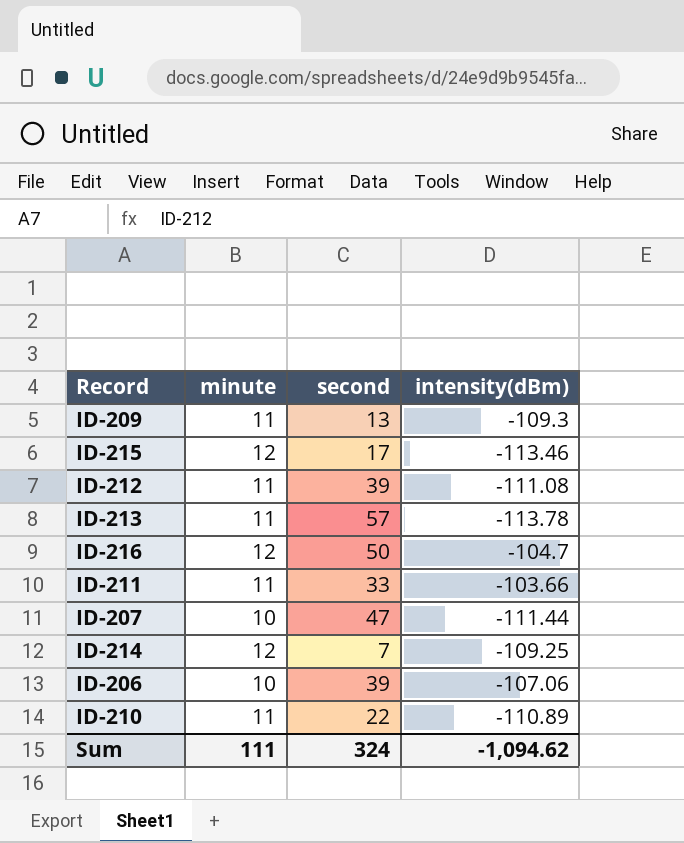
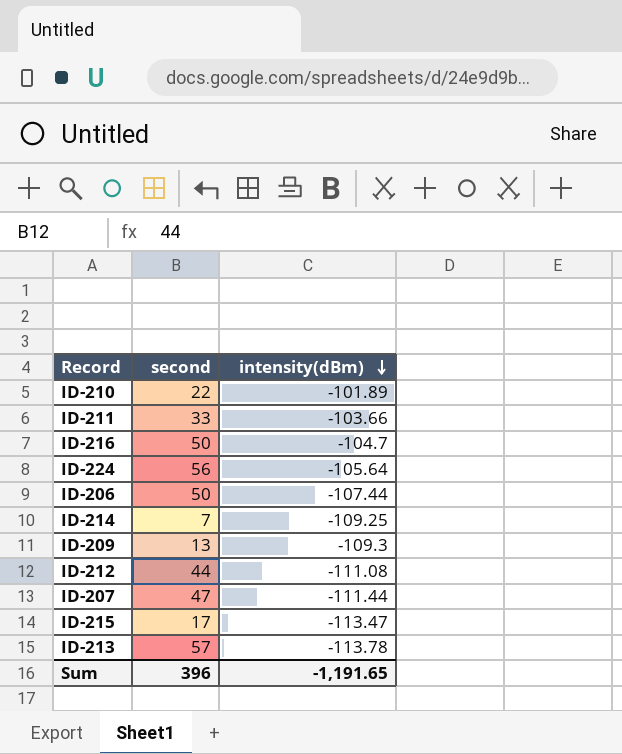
row order: none -> intensity(dBm) descending
column minute | position: 2 -> none
ID-210 | intensity(dBm): -110.89 -> -101.89
row ID-224: none -> 56 | -105.64
ID-206 | second: 39 -> 50
ID-206 | intensity(dBm): -107.06 -> -107.44
ID-212 | second: 39 -> 44
ID-215 | intensity(dBm): -113.46 -> -113.47
Sum | second: 324 -> 396
Sum | intensity(dBm): -1,094.62 -> -1,191.65

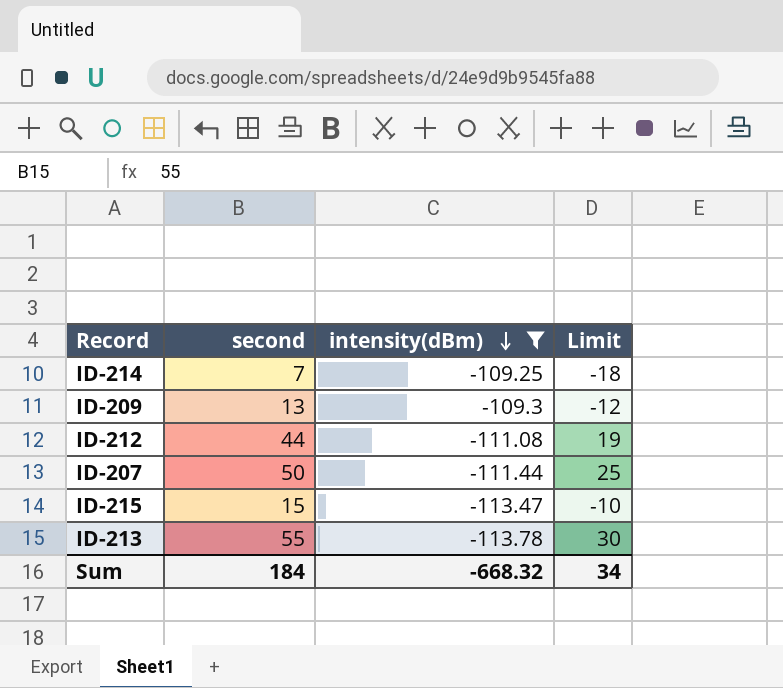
filter: none -> intensity(dBm) <= -109.25
column Limit | formula: none -> [second] - 25
ID-207 | second: 47 -> 50
ID-215 | second: 17 -> 15
ID-213 | second: 57 -> 55
Sum | second: 396 -> 184
Sum | intensity(dBm): -1,191.65 -> -668.32

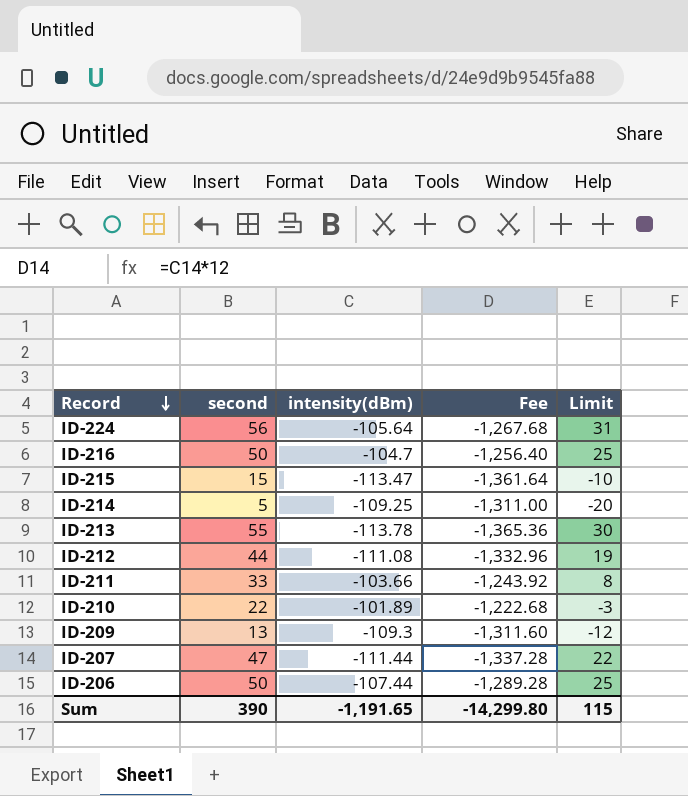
filter: intensity(dBm) <= -109.25 -> none
row order: intensity(dBm) descending -> Record descending
column Fee | formula: none -> [intensity(dBm)] * 12
ID-214 | second: 7 -> 5
ID-214 | Limit: -18 -> -20
ID-207 | second: 50 -> 47
ID-207 | Limit: 25 -> 22
Sum | second: 184 -> 390
Sum | intensity(dBm): -668.32 -> -1,191.65
Sum | Limit: 34 -> 115

